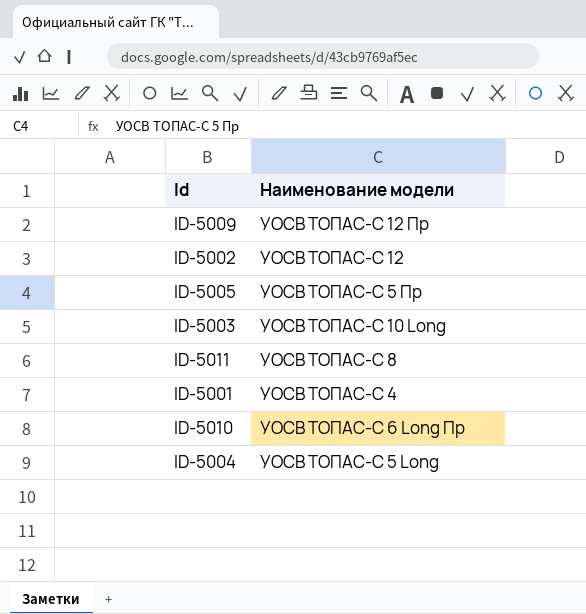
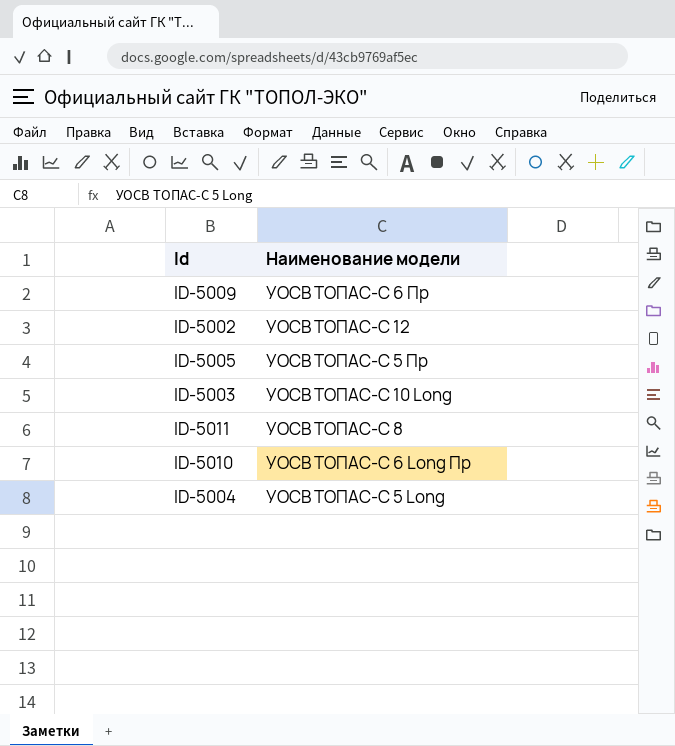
row ID-5001: УОСВ ТОПАС-С 4 -> none
ID-5009 | Наименование модели: УОСВ ТОПАС-С 12 Пр -> УОСВ ТОПАС-С 6 Пр

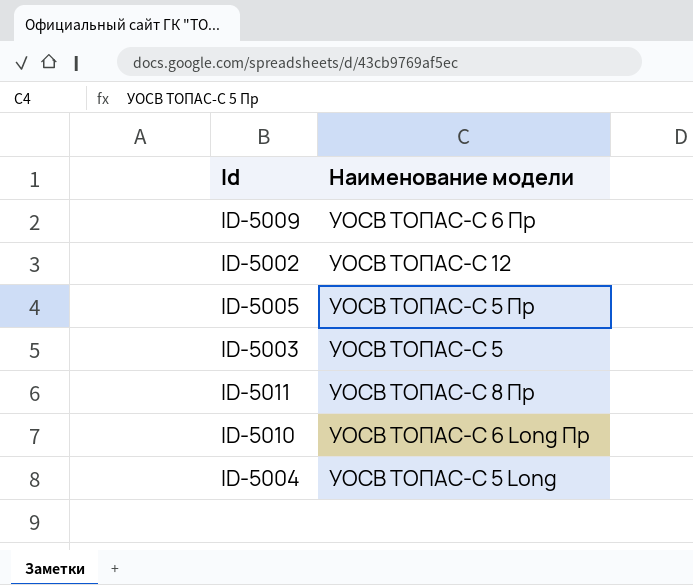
ID-5003 | Наименование модели: УОСВ ТОПАС-С 10 Long -> УОСВ ТОПАС-С 5
ID-5011 | Наименование модели: УОСВ ТОПАС-С 8 -> УОСВ ТОПАС-С 8 Пр

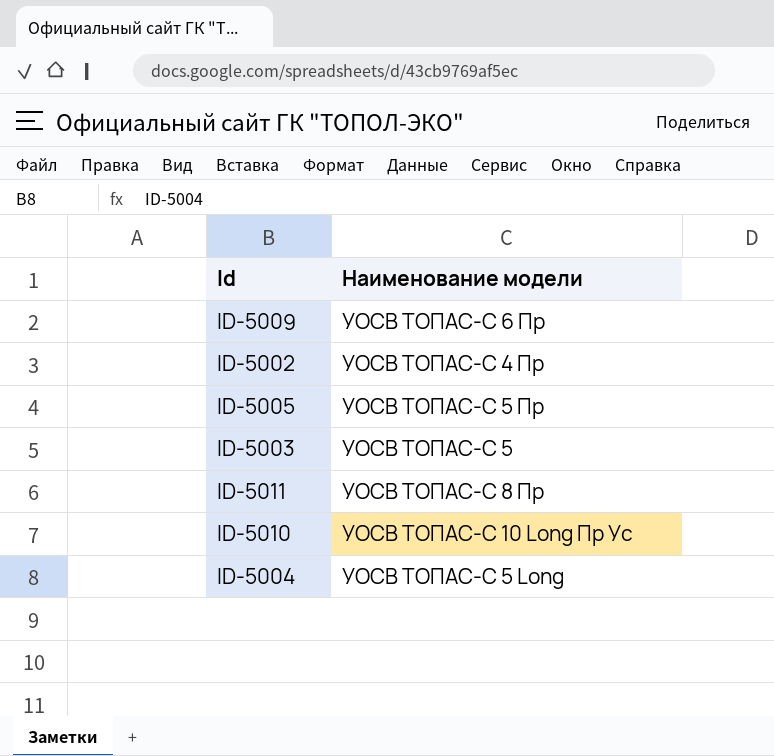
ID-5002 | Наименование модели: УОСВ ТОПАС-С 12 -> УОСВ ТОПАС-С 4 Пр
ID-5010 | Наименование модели: УОСВ ТОПАС-С 6 Long Пр -> УОСВ ТОПАС-С 10 Long Пр Ус

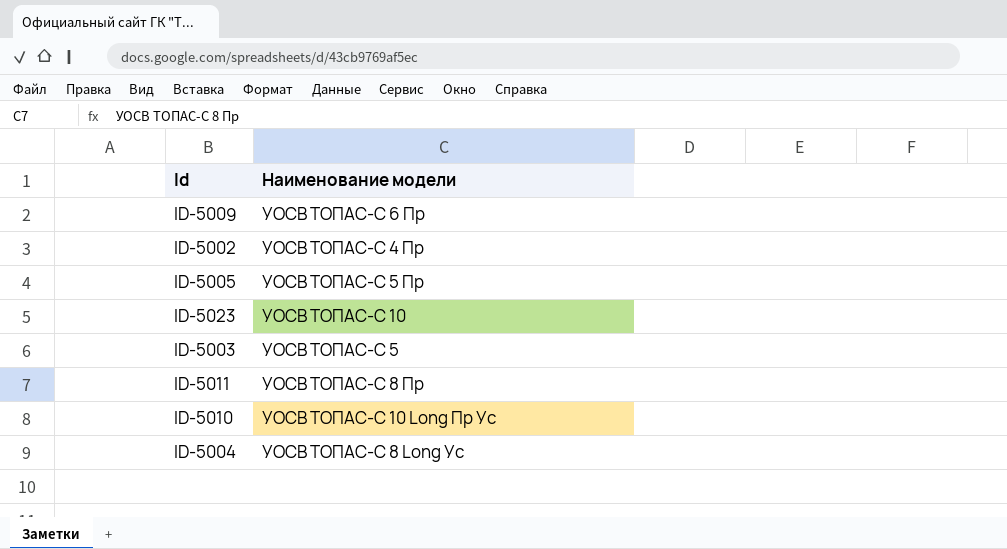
row ID-5023: none -> УОСВ ТОПАС-С 10
ID-5004 | Наименование модели: УОСВ ТОПАС-С 5 Long -> УОСВ ТОПАС-С 8 Long Ус

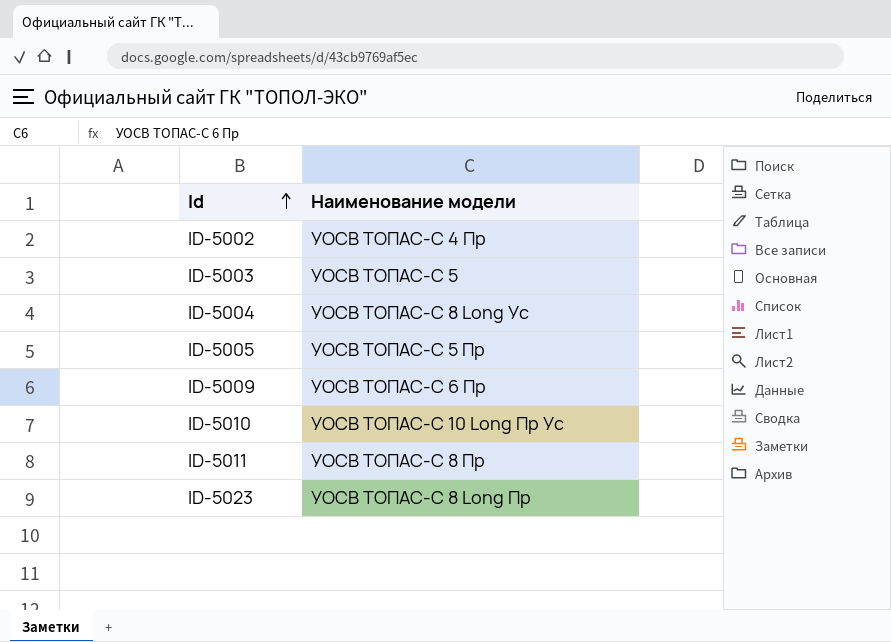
row order: none -> Id ascending
ID-5023 | Наименование модели: УОСВ ТОПАС-С 10 -> УОСВ ТОПАС-С 8 Long Пр

